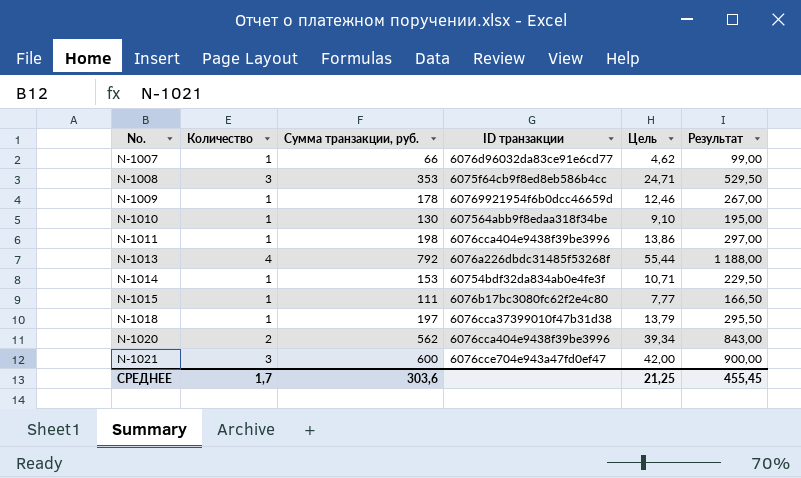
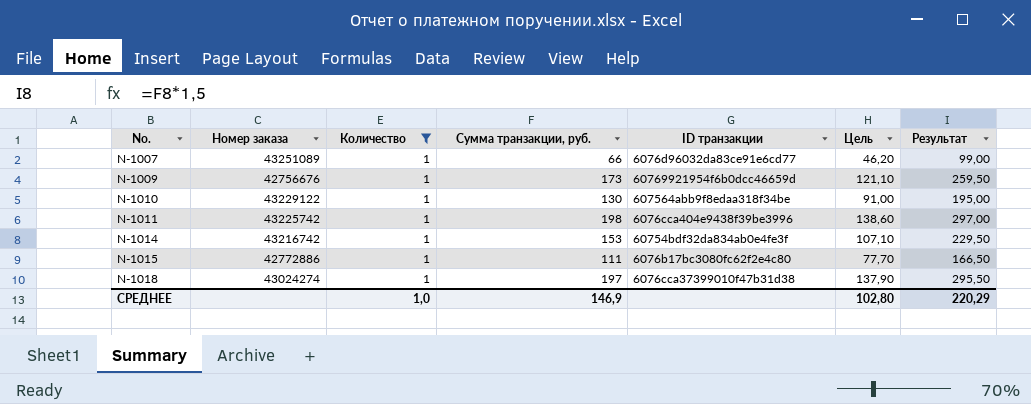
filter: none -> Количество = 1
column Номер заказа | position: none -> 2
column Цель | formula: [Сумма транзакции, руб.] * 0,07 -> [Сумма транзакции, руб.] * 0,7
N-1009 | Сумма транзакции, руб.: 178 -> 173
N-1009 | Результат: 267,00 -> 259,50
СРЕДНЕЕ | Количество: 1,7 -> 1,0
СРЕДНЕЕ | Сумма транзакции, руб.: 303,6 -> 146,9
СРЕДНЕЕ | Цель: 21,25 -> 102,80
СРЕДНЕЕ | Результат: 455,45 -> 220,29

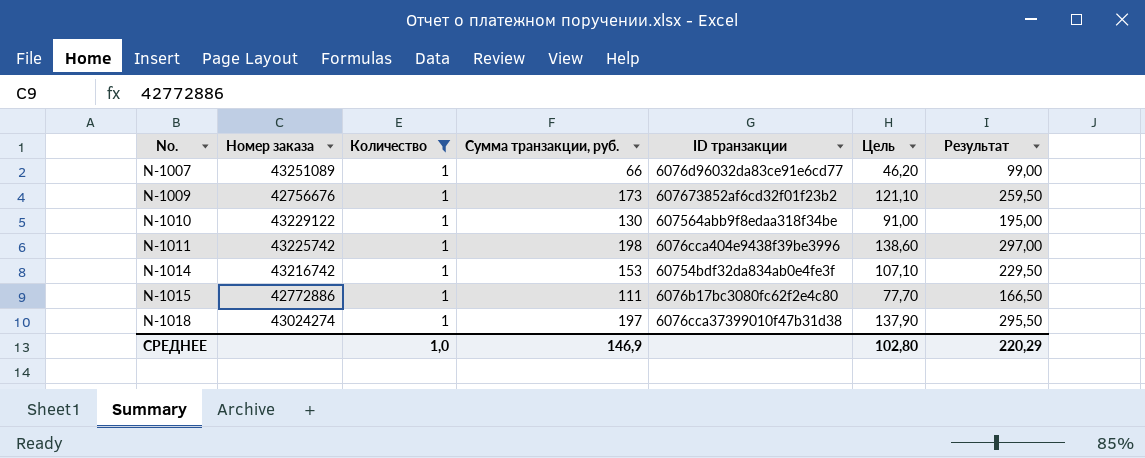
N-1009 | ID транзакции: 60769921954f6b0dcc46659d -> 607673852af6cd32f01f23b2

